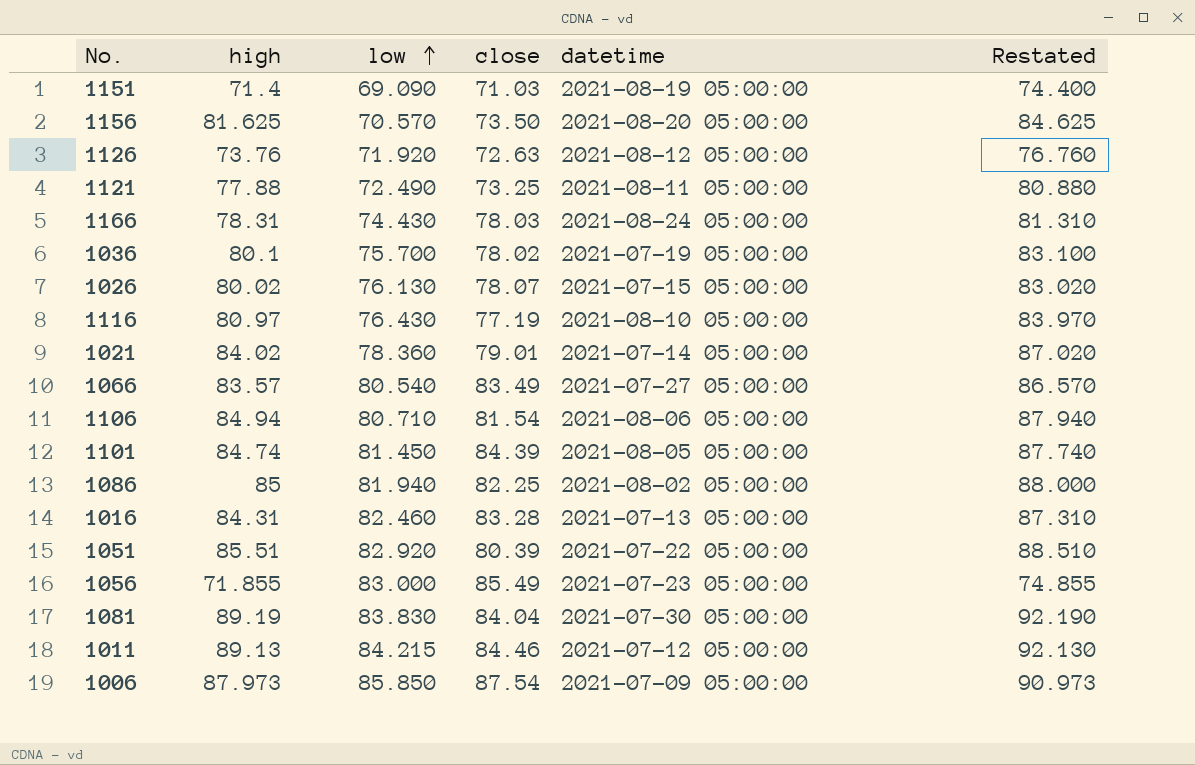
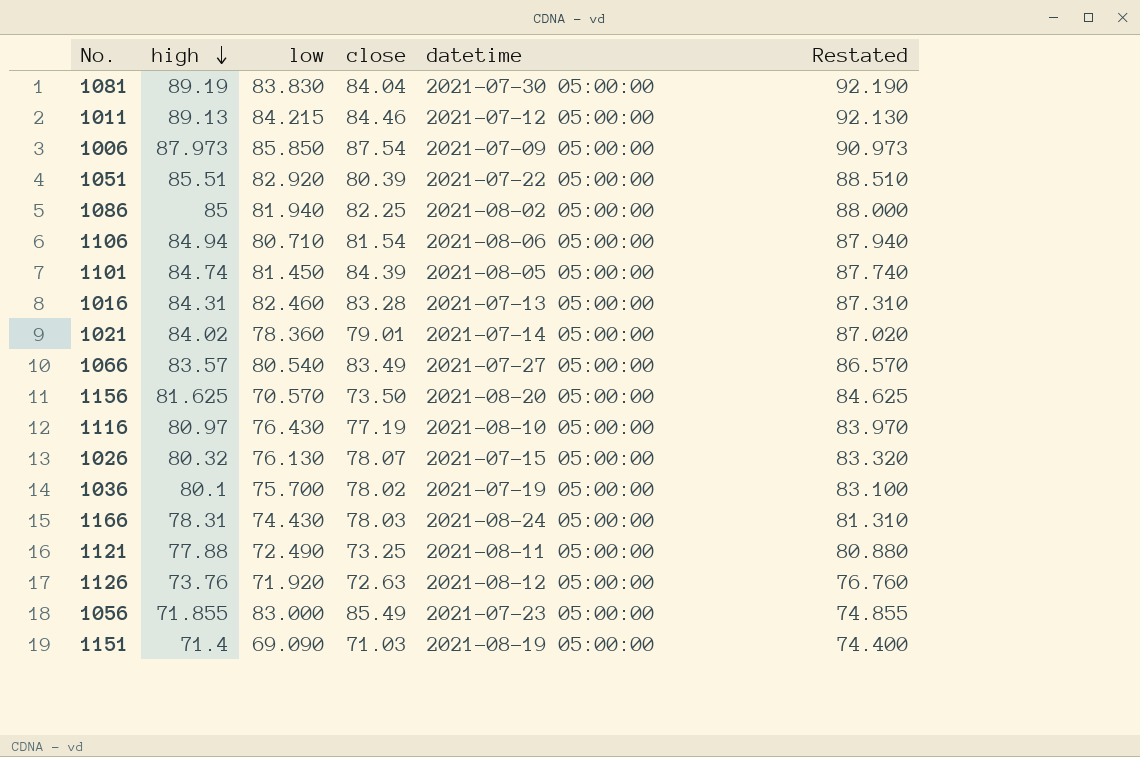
row order: low ascending -> high descending
1026 | high: 80.02 -> 80.32
1026 | Restated: 83.020 -> 83.320

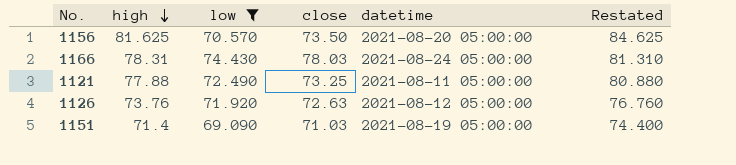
filter: none -> low <= 74.430

